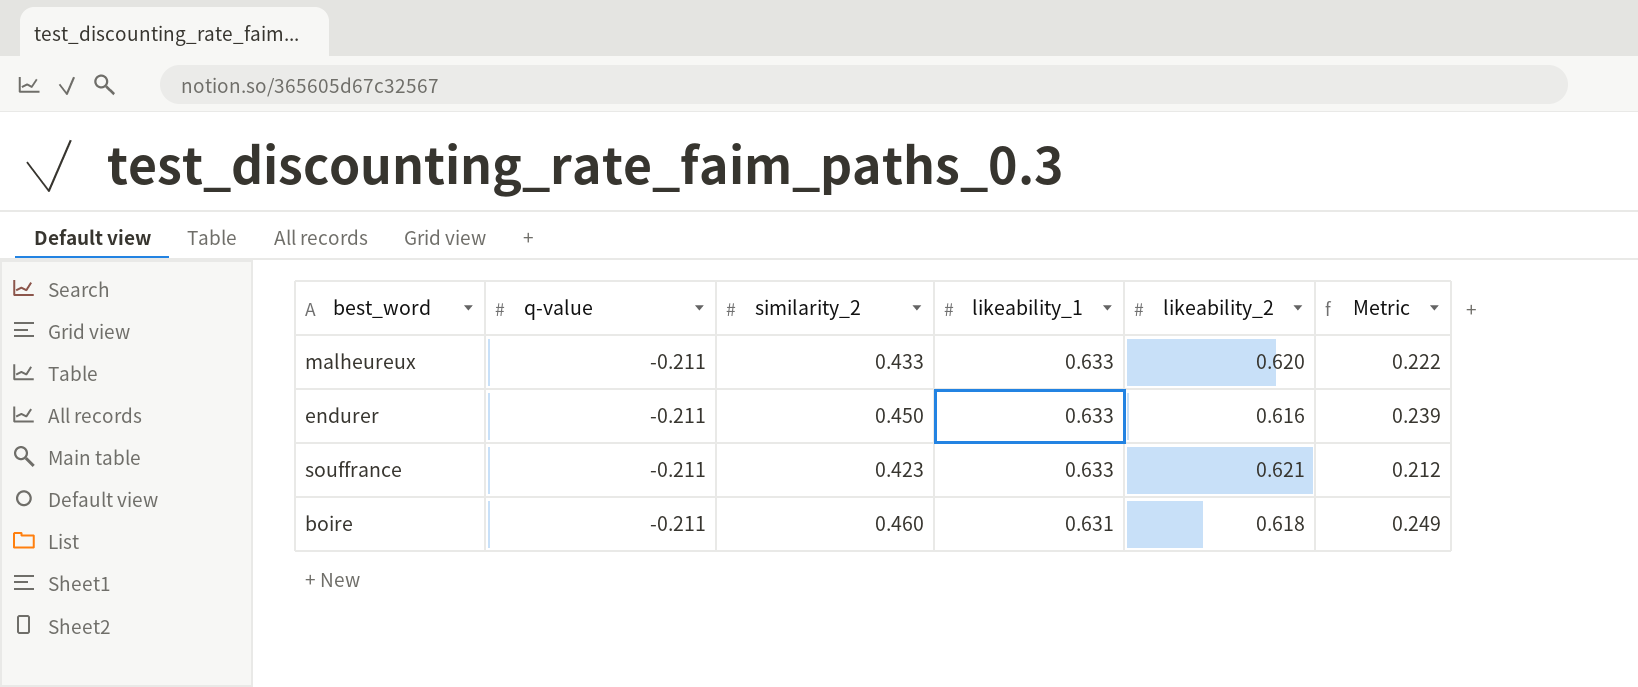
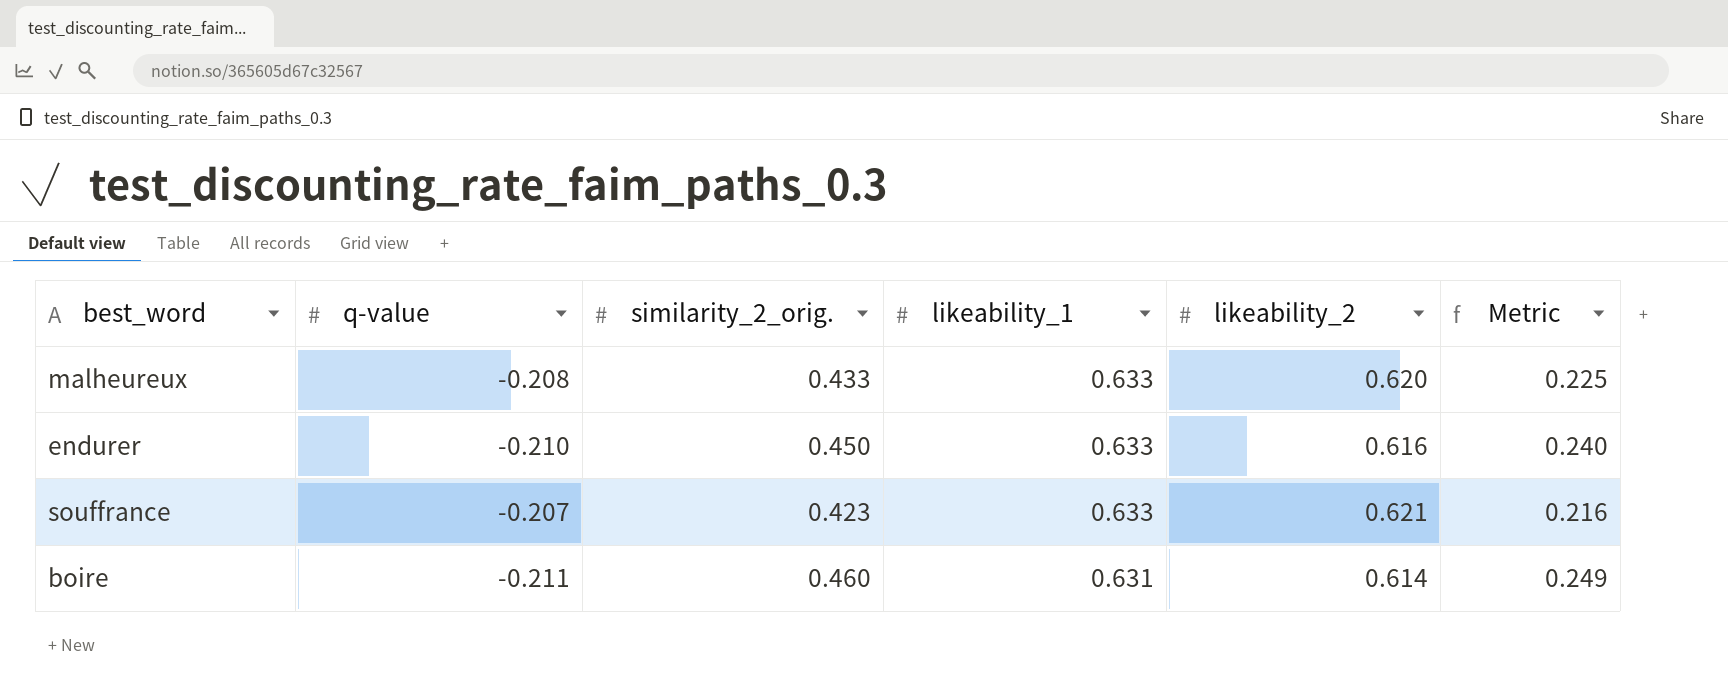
column name: similarity_2 -> similarity_2_orig.
malheureux | q-value: -0.211 -> -0.208
malheureux | Metric: 0.222 -> 0.225
endurer | q-value: -0.211 -> -0.210
endurer | Metric: 0.239 -> 0.240
souffrance | q-value: -0.211 -> -0.207
souffrance | Metric: 0.212 -> 0.216
boire | likeability_2: 0.618 -> 0.614

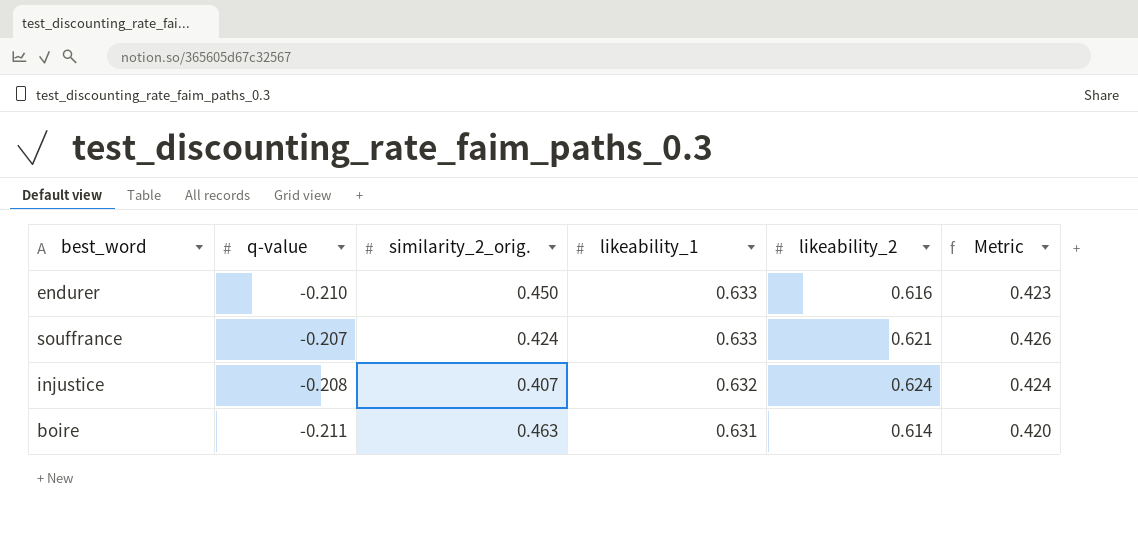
column Metric | formula: [q-value] + [similarity_2_orig.] -> [q-value] + [likeability_1]
row malheureux: -0.208 | 0.433 | 0.633 | 0.620 | 0.225 -> none
souffrance | similarity_2_orig.: 0.423 -> 0.424
row injustice: none -> -0.208 | 0.407 | 0.632 | 0.624 | 0.424
boire | similarity_2_orig.: 0.460 -> 0.463

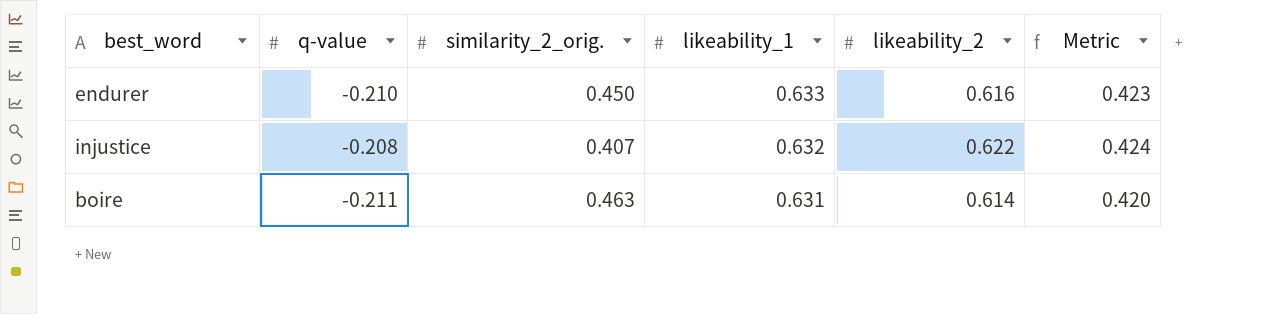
row souffrance: -0.207 | 0.424 | 0.633 | 0.621 | 0.426 -> none
injustice | likeability_2: 0.624 -> 0.622

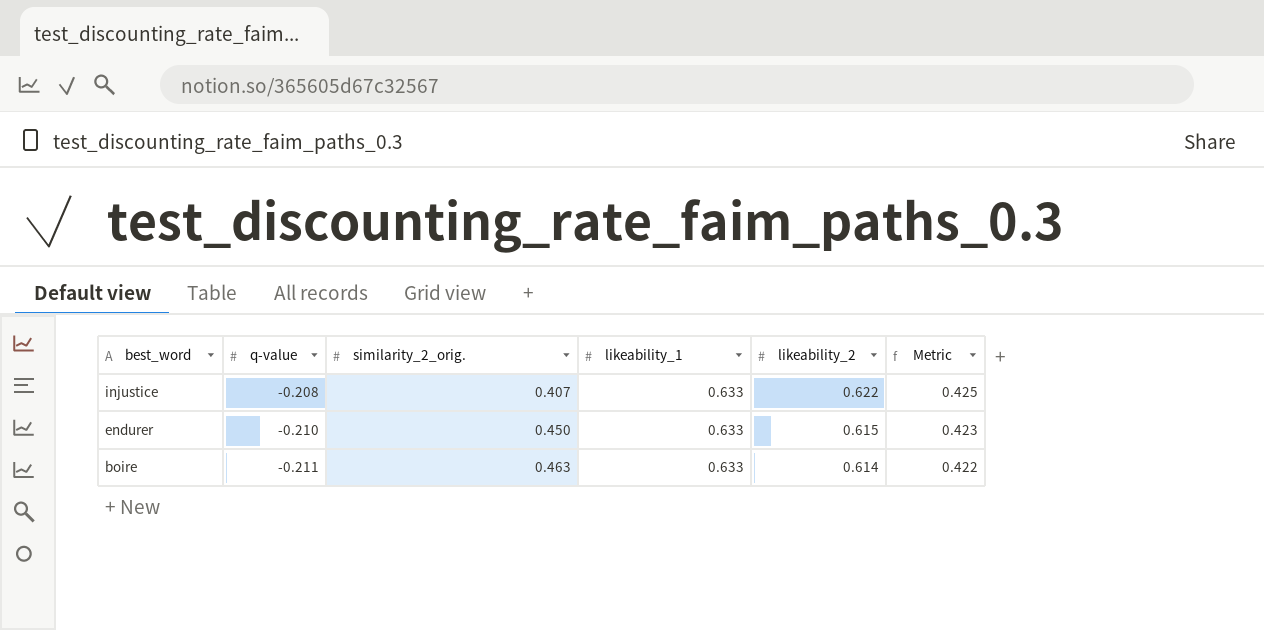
row order: likeability_1 descending -> best_word descending
injustice | likeability_1: 0.632 -> 0.633
injustice | Metric: 0.424 -> 0.425
endurer | likeability_2: 0.616 -> 0.615
boire | likeability_1: 0.631 -> 0.633
boire | Metric: 0.420 -> 0.422

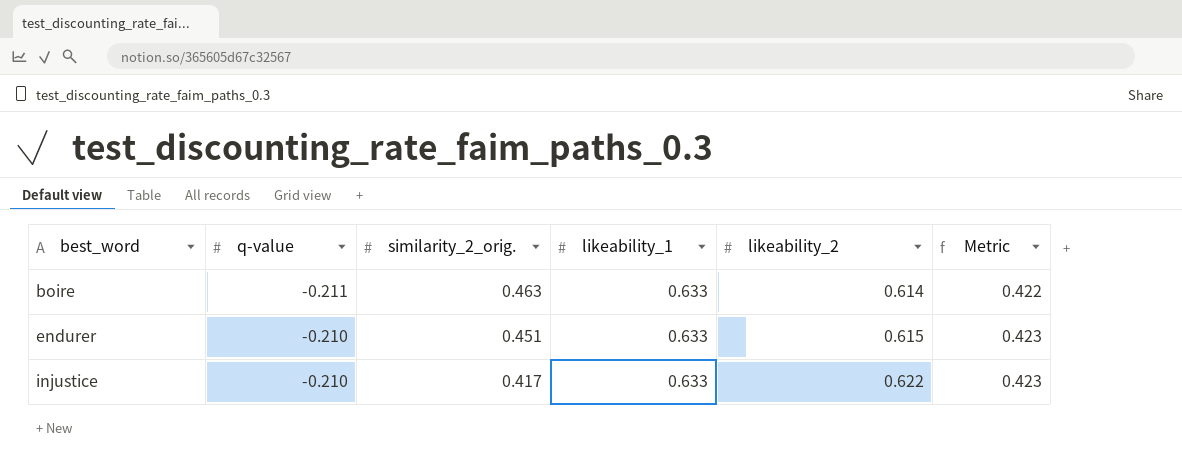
row order: best_word descending -> best_word ascending
endurer | similarity_2_orig.: 0.450 -> 0.451
injustice | q-value: -0.208 -> -0.210
injustice | similarity_2_orig.: 0.407 -> 0.417
injustice | Metric: 0.425 -> 0.423

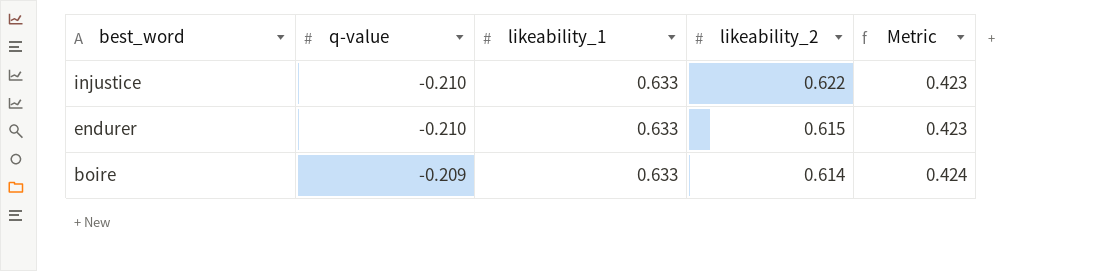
row order: best_word ascending -> best_word descending
column similarity_2_orig. | position: 3 -> none
boire | q-value: -0.211 -> -0.209
boire | Metric: 0.422 -> 0.424

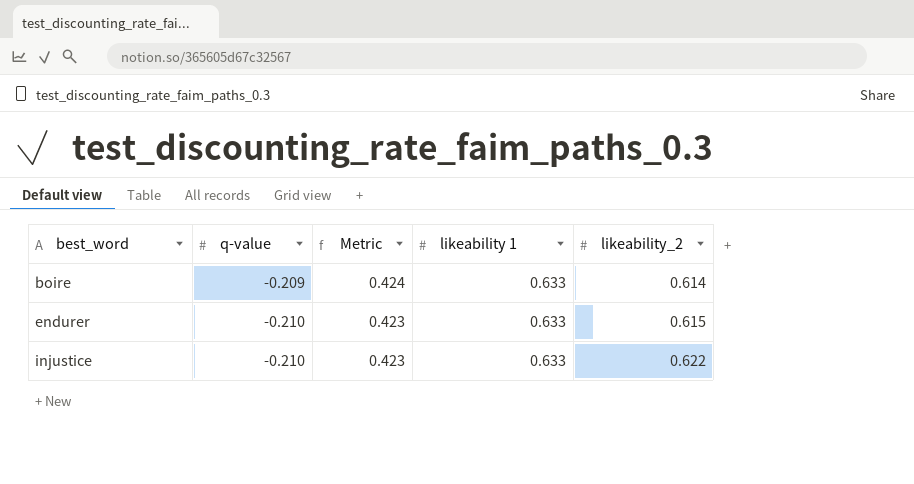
row order: best_word descending -> best_word ascending
column Metric | position: 5 -> 3
column name: likeability_1 -> likeability 1

